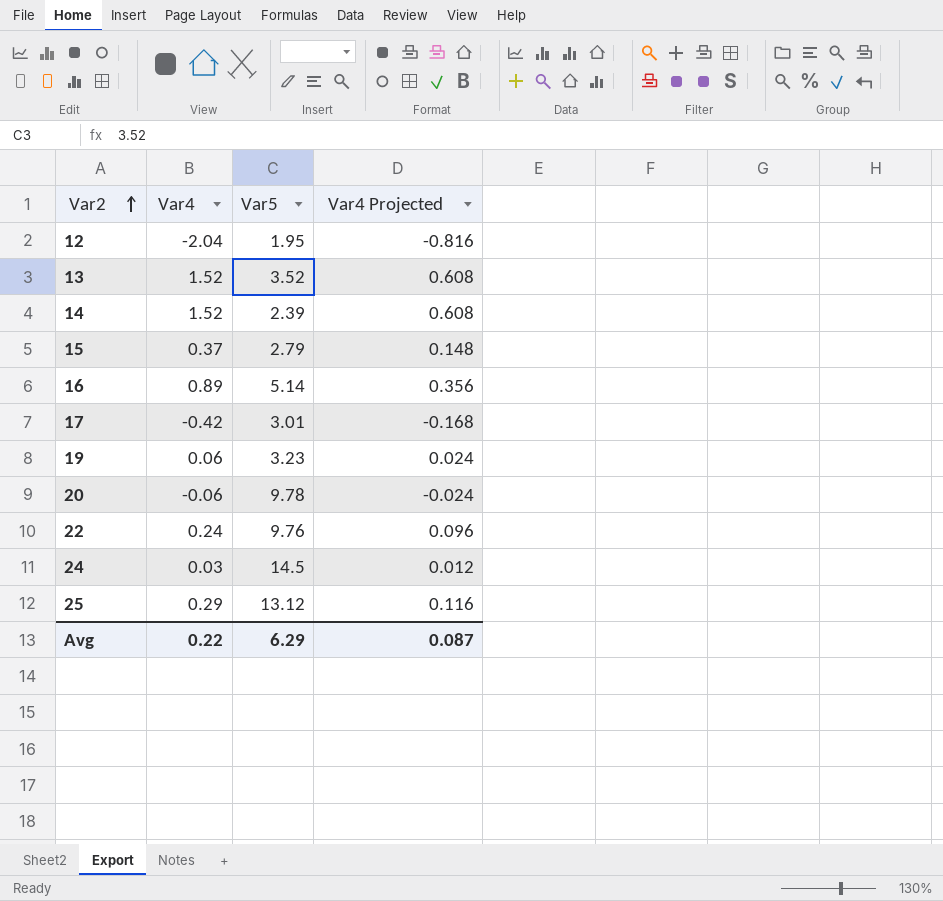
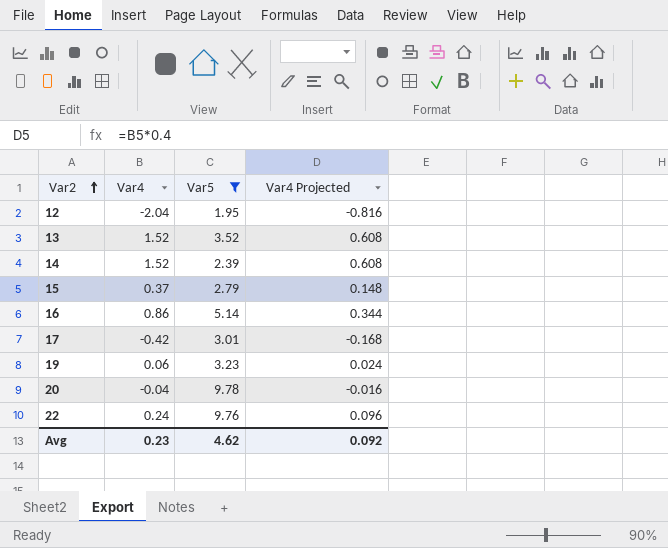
filter: none -> Var5 <= 9.78
16 | Var4: 0.89 -> 0.86
16 | Var4 Projected: 0.356 -> 0.344
20 | Var4: -0.06 -> -0.04
20 | Var4 Projected: -0.024 -> -0.016
Avg | Var4: 0.22 -> 0.23
Avg | Var5: 6.29 -> 4.62
Avg | Var4 Projected: 0.087 -> 0.092

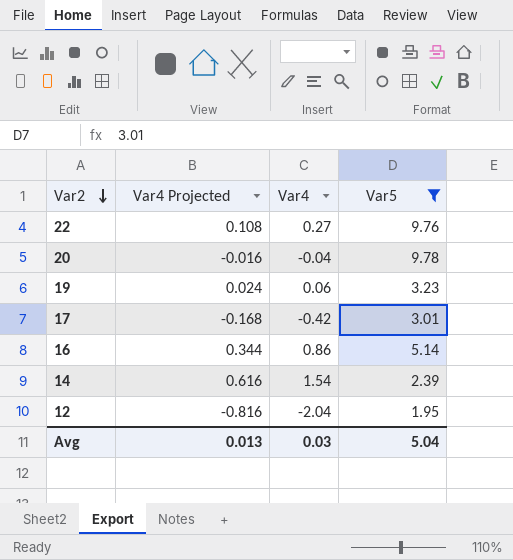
row order: Var2 ascending -> Var2 descending
column Var4 Projected | position: 4 -> 2
row 13: 1.52 | 3.52 | 0.608 -> none
row 15: 0.37 | 2.79 | 0.148 -> none
22 | Var4 Projected: 0.096 -> 0.108
22 | Var4: 0.24 -> 0.27
14 | Var4 Projected: 0.608 -> 0.616
14 | Var4: 1.52 -> 1.54
Avg | Var4 Projected: 0.092 -> 0.013
Avg | Var4: 0.23 -> 0.03
Avg | Var5: 4.62 -> 5.04

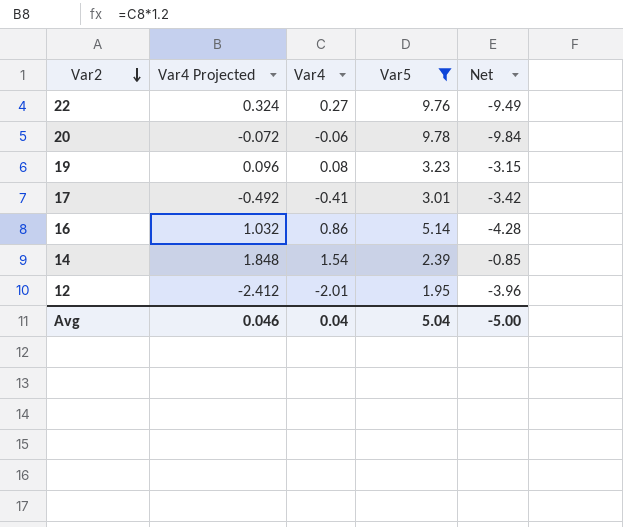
column Var4 Projected | formula: [Var4] * 0.4 -> [Var4] * 1.2
column Net | formula: none -> [Var4] - [Var5]
20 | Var4: -0.04 -> -0.06
19 | Var4: 0.06 -> 0.08
17 | Var4: -0.42 -> -0.41
12 | Var4: -2.04 -> -2.01
Avg | Var4 Projected: 0.013 -> 0.046
Avg | Var4: 0.03 -> 0.04

